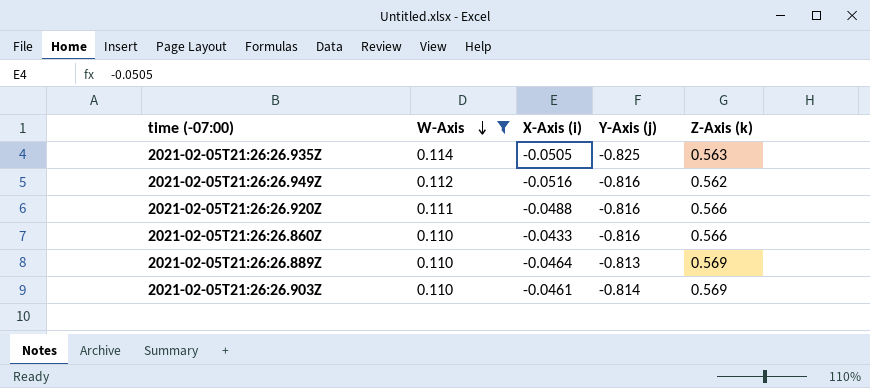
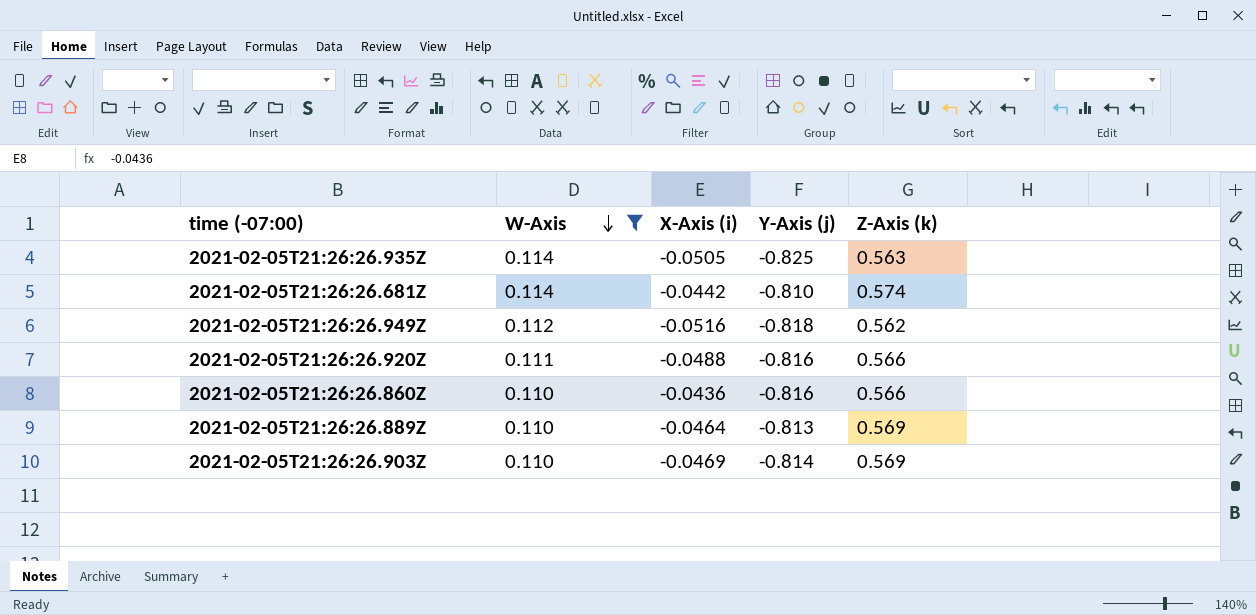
row 2021-02-05T21:26:26.681Z: none -> 0.114 | -0.0442 | -0.810 | 0.574
2021-02-05T21:26:26.949Z | Y-Axis (j): -0.816 -> -0.818
2021-02-05T21:26:26.860Z | X-Axis (i): -0.0433 -> -0.0436
2021-02-05T21:26:26.903Z | X-Axis (i): -0.0461 -> -0.0469

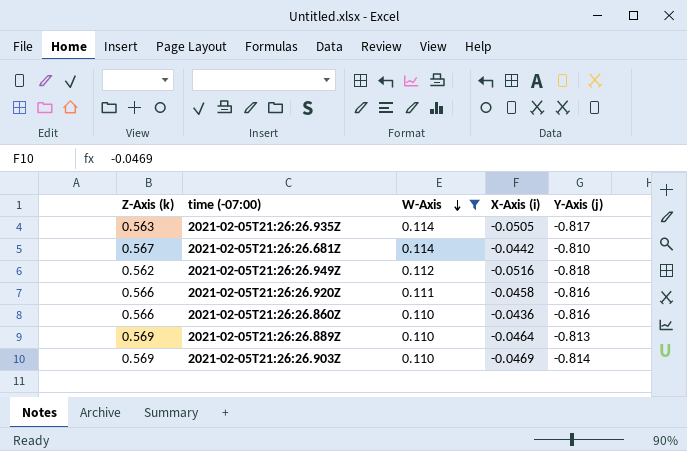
column Z-Axis (k) | position: 5 -> 1
2021-02-05T21:26:26.935Z | Y-Axis (j): -0.825 -> -0.817
2021-02-05T21:26:26.681Z | Z-Axis (k): 0.574 -> 0.567
2021-02-05T21:26:26.920Z | X-Axis (i): -0.0488 -> -0.0458

